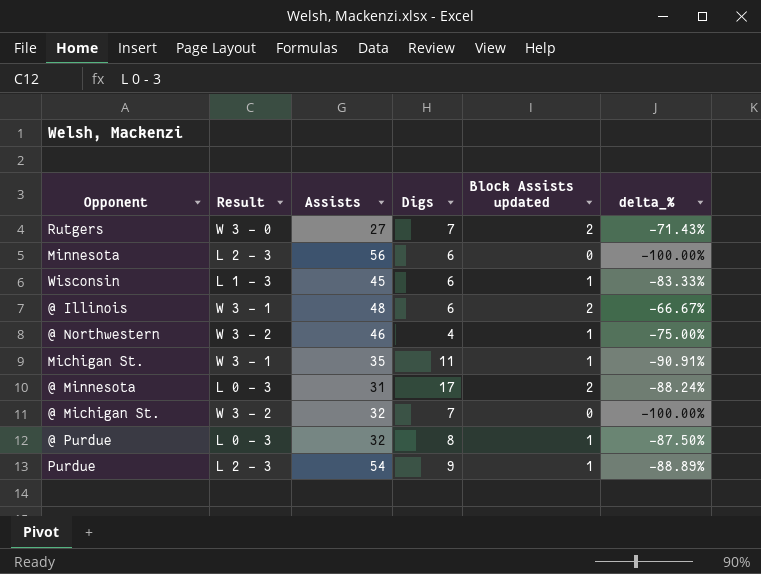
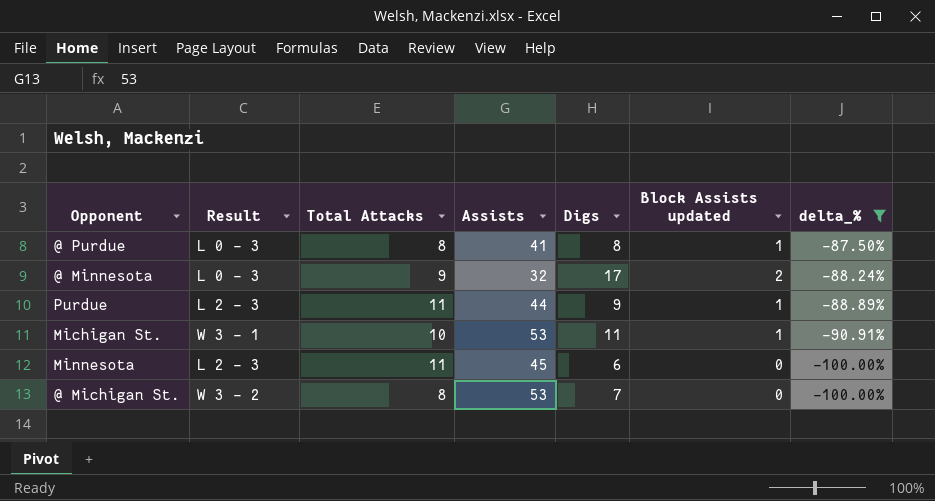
filter: none -> delta_% <= -87.50%
row order: none -> delta_% descending
column Total Attacks | position: none -> 3
@ Purdue | Assists: 32 -> 41
@ Minnesota | Assists: 31 -> 32
Purdue | Assists: 54 -> 44
Michigan St. | Assists: 35 -> 53
Minnesota | Assists: 56 -> 45
@ Michigan St. | Assists: 32 -> 53

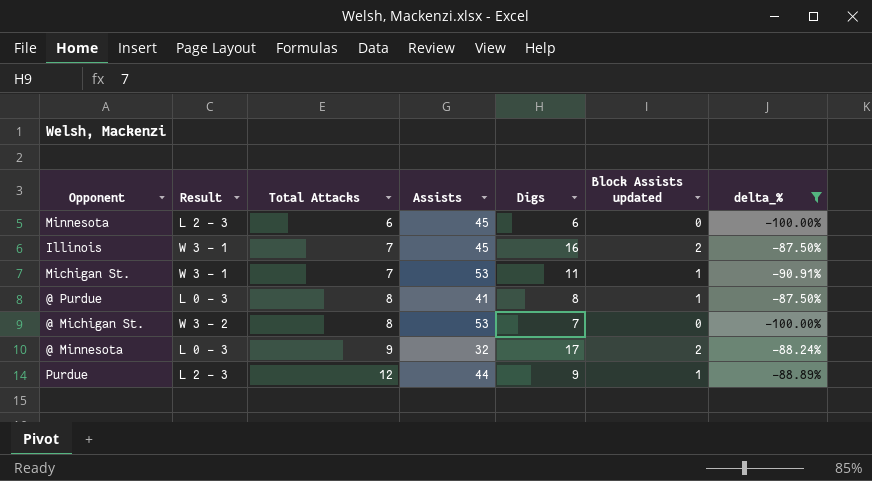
row order: delta_% descending -> Total Attacks ascending
Minnesota | Total Attacks: 11 -> 6
row Illinois: none -> W 3 - 1 | 7 | 45 | 16 | 2 | -87.50%
Michigan St. | Total Attacks: 10 -> 7
Purdue | Total Attacks: 11 -> 12

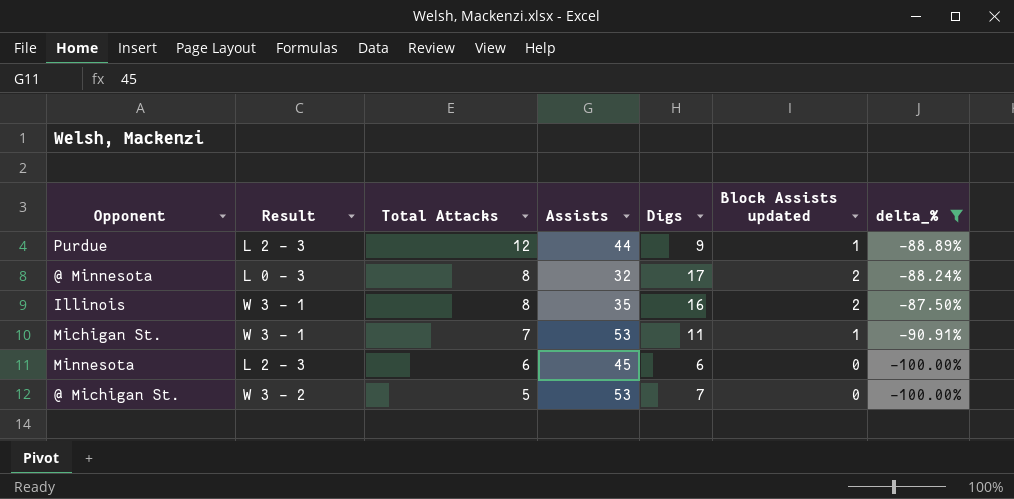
row order: Total Attacks ascending -> Total Attacks descending
row @ Purdue: L 0 - 3 | 8 | 41 | 8 | 1 | -87.50% -> none
@ Minnesota | Total Attacks: 9 -> 8
Illinois | Total Attacks: 7 -> 8
Illinois | Assists: 45 -> 35
@ Michigan St. | Total Attacks: 8 -> 5

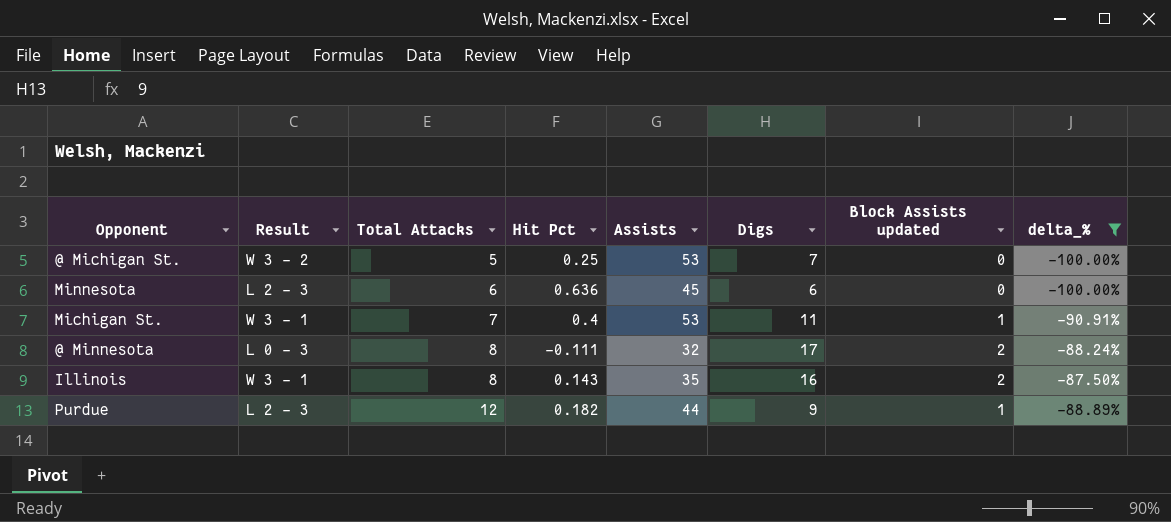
row order: Total Attacks descending -> Total Attacks ascending
column Hit Pct | position: none -> 4

